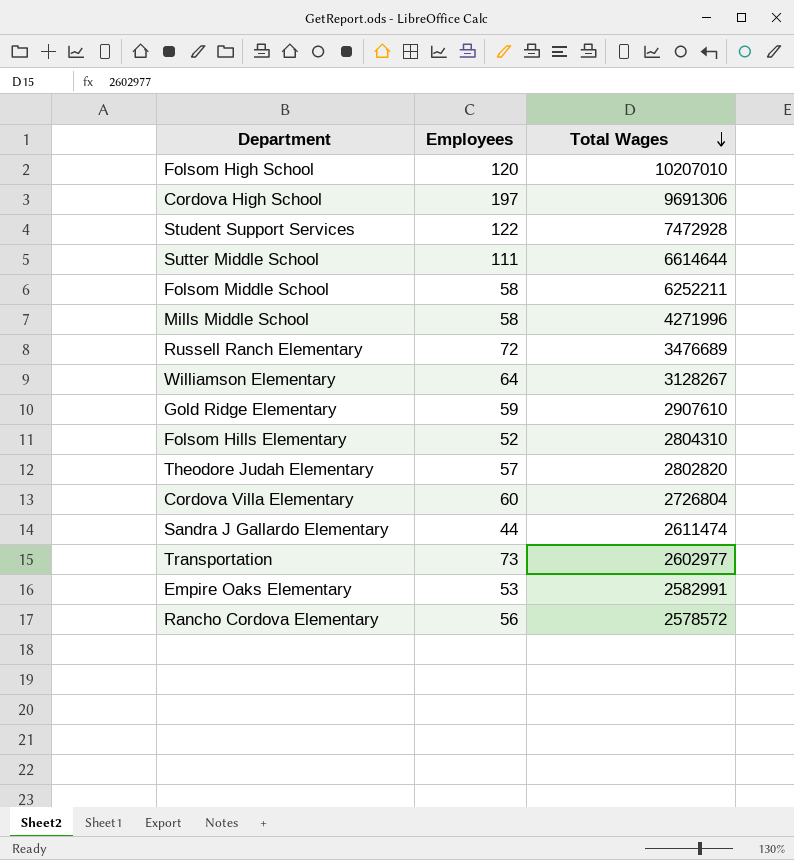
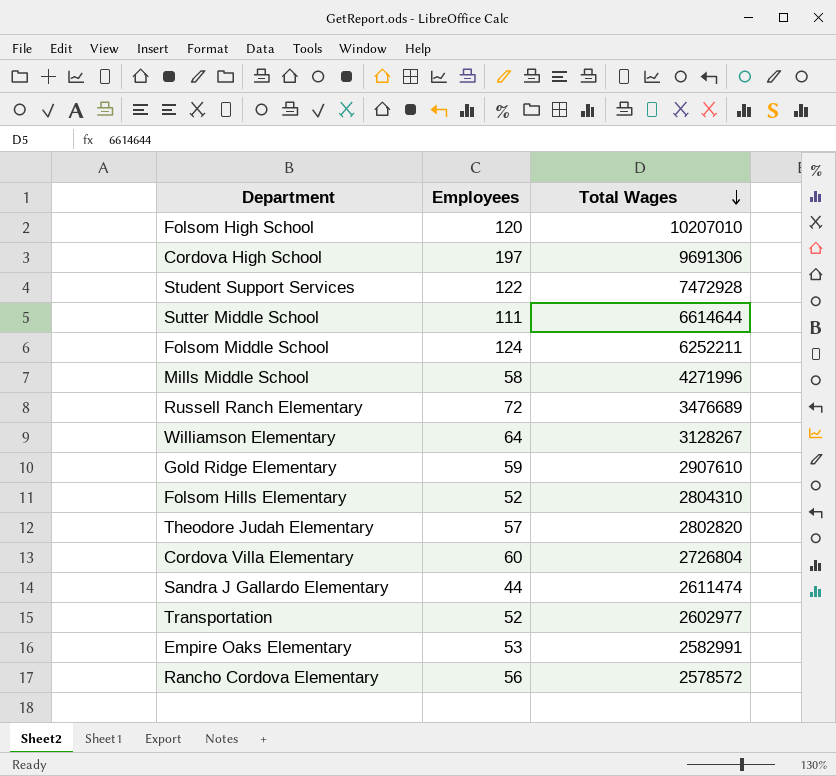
Folsom Middle School | Employees: 58 -> 124
Transportation | Employees: 73 -> 52

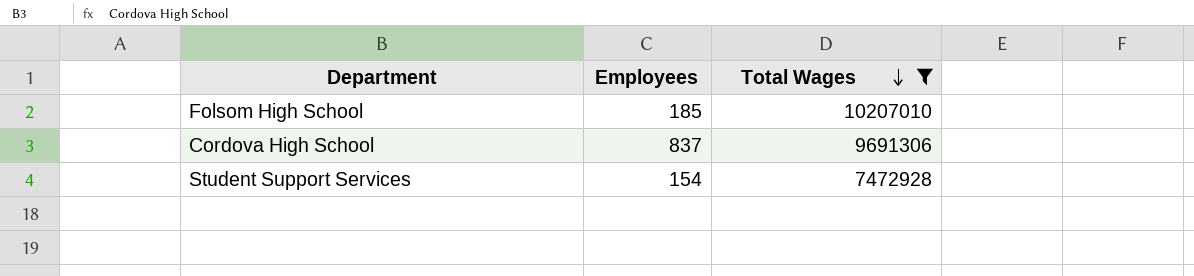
filter: none -> Total Wages >= 7472928
Folsom High School | Employees: 120 -> 185
Cordova High School | Employees: 197 -> 837
Student Support Services | Employees: 122 -> 154

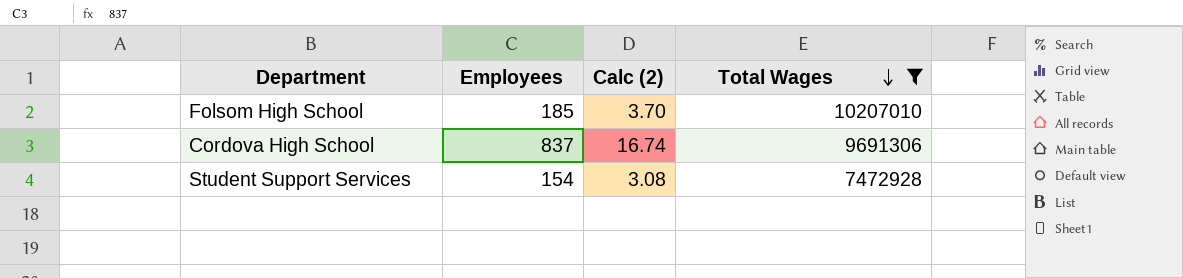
column Calc (2) | formula: none -> [Employees] * 0.02

